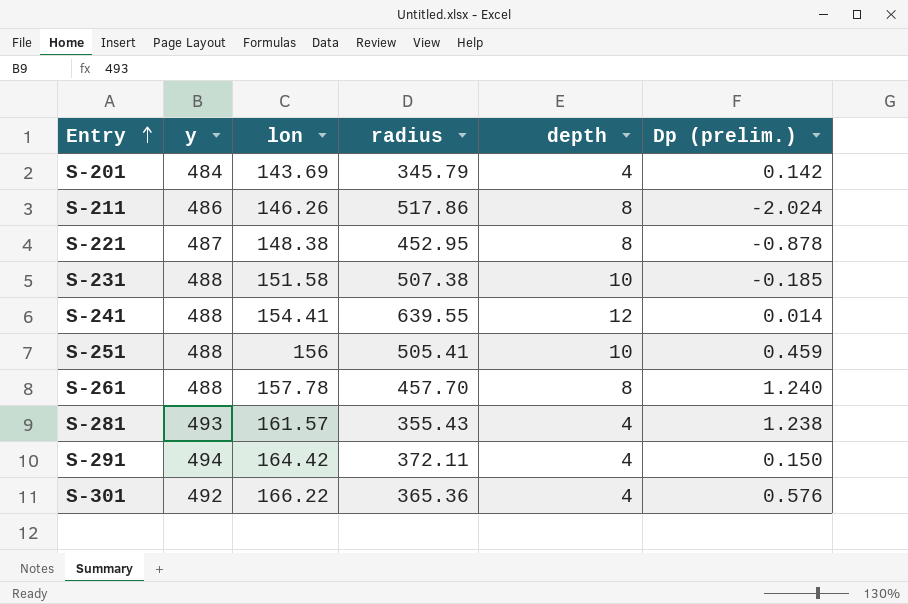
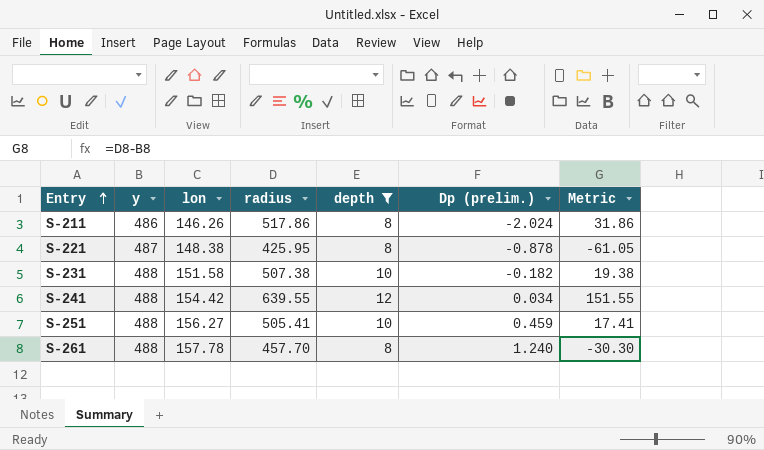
filter: none -> depth != 4
column Metric | formula: none -> [radius] - [y]
S-221 | radius: 452.95 -> 425.95
S-231 | Dp (prelim.): -0.185 -> -0.182
S-241 | lon: 154.41 -> 154.42
S-241 | Dp (prelim.): 0.014 -> 0.034
S-251 | lon: 156 -> 156.27

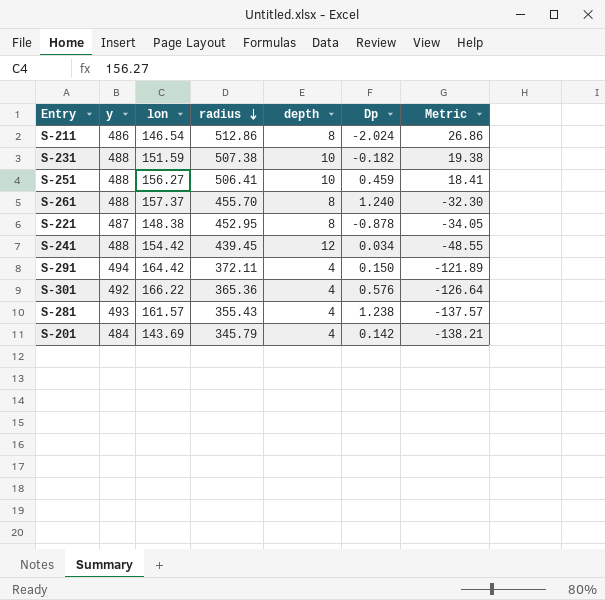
filter: depth != 4 -> none
row order: Entry ascending -> radius descending
column name: Dp (prelim.) -> Dp
S-211 | lon: 146.26 -> 146.54
S-211 | radius: 517.86 -> 512.86
S-211 | Metric: 31.86 -> 26.86
S-231 | lon: 151.58 -> 151.59
S-251 | radius: 505.41 -> 506.41
S-251 | Metric: 17.41 -> 18.41
S-261 | lon: 157.78 -> 157.37
S-261 | radius: 457.70 -> 455.70
S-261 | Metric: -30.30 -> -32.30
S-221 | radius: 425.95 -> 452.95
S-221 | Metric: -61.05 -> -34.05
S-241 | radius: 639.55 -> 439.45
S-241 | Metric: 151.55 -> -48.55

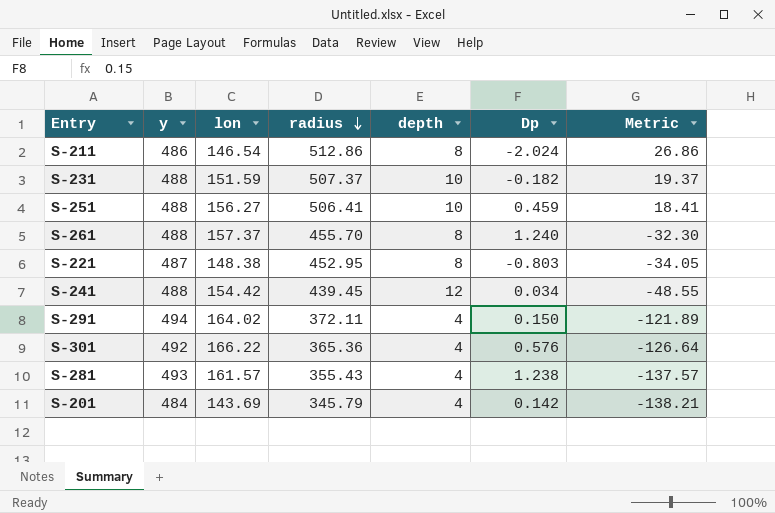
S-231 | radius: 507.38 -> 507.37
S-231 | Metric: 19.38 -> 19.37
S-221 | Dp: -0.878 -> -0.803
S-291 | lon: 164.42 -> 164.02

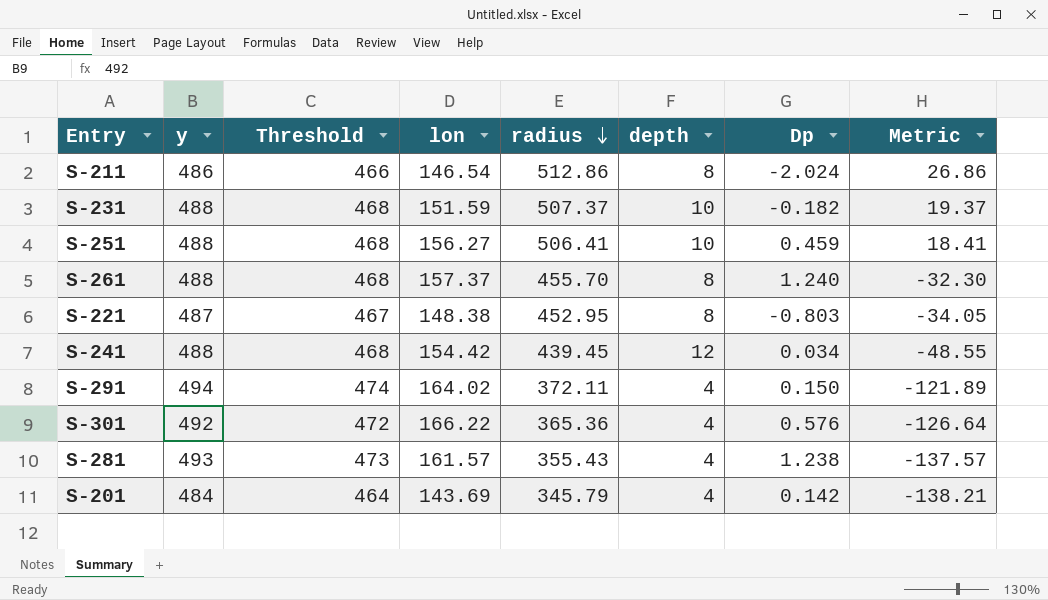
column Threshold | formula: none -> [y] - 20

